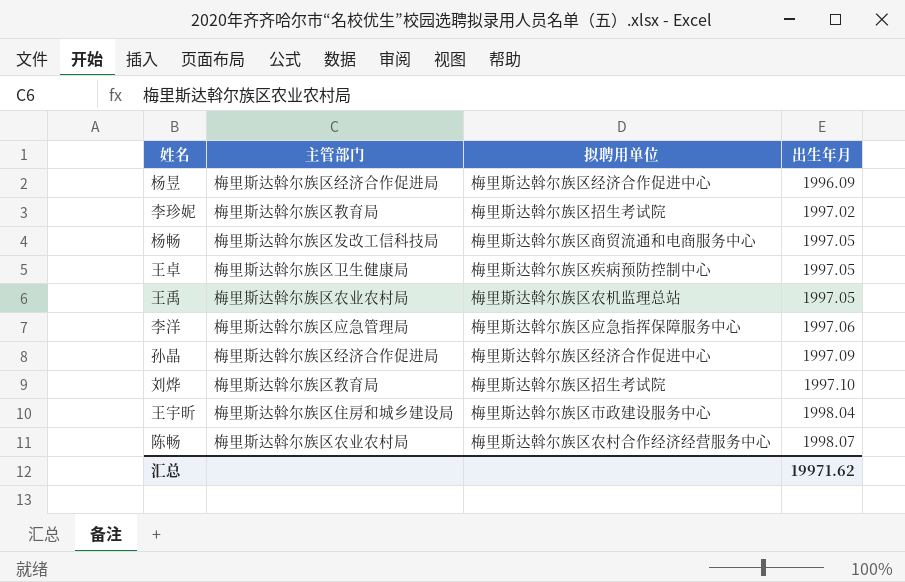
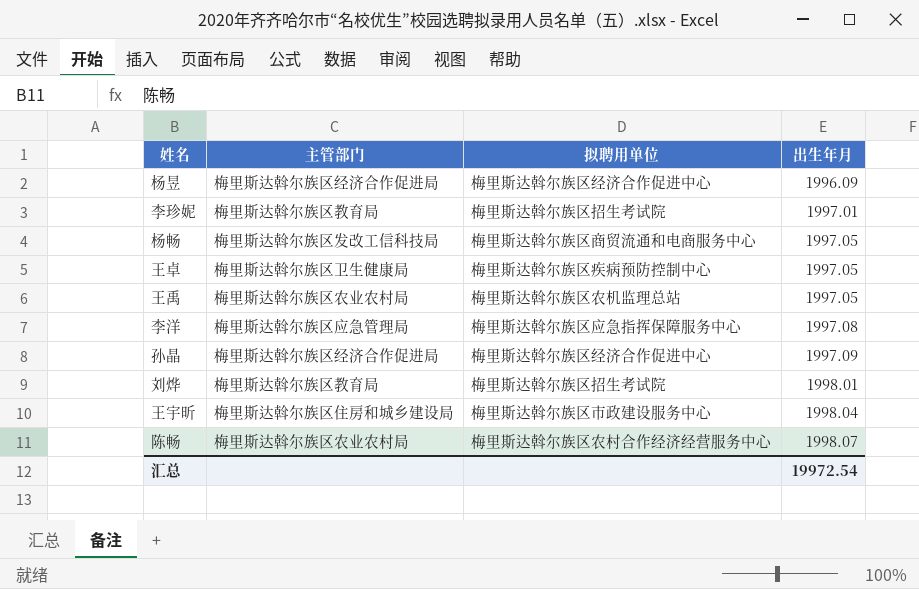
李珍妮 | 出生年月: 1997.02 -> 1997.01
李洋 | 出生年月: 1997.06 -> 1997.08
刘烨 | 出生年月: 1997.10 -> 1998.01
汇总 | 出生年月: 19971.62 -> 19972.54

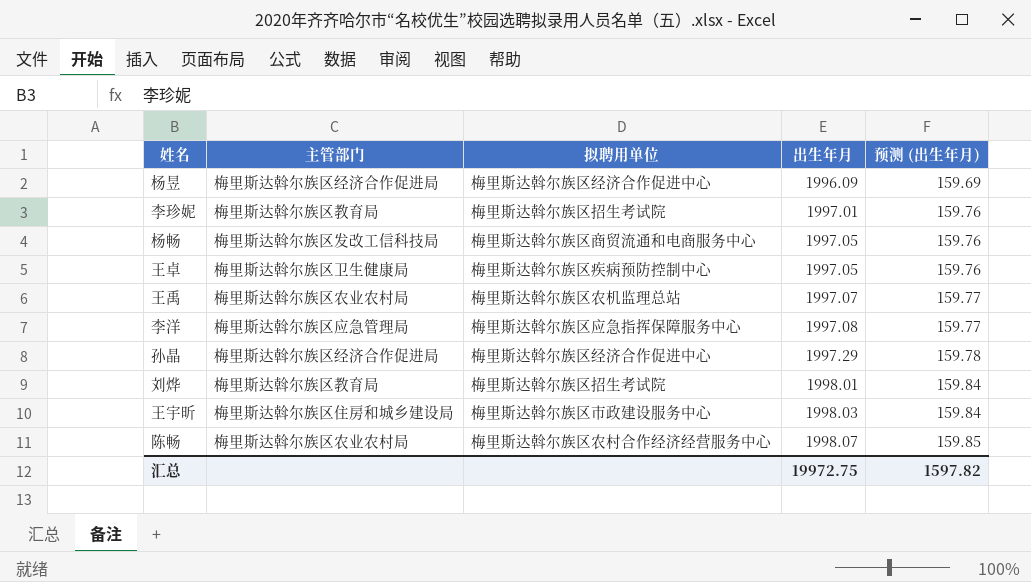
column 预测 (出生年月) | formula: none -> [出生年月] * 0.08
王禹 | 出生年月: 1997.05 -> 1997.07
孙晶 | 出生年月: 1997.09 -> 1997.29
王宇昕 | 出生年月: 1998.04 -> 1998.03
汇总 | 出生年月: 19972.54 -> 19972.75

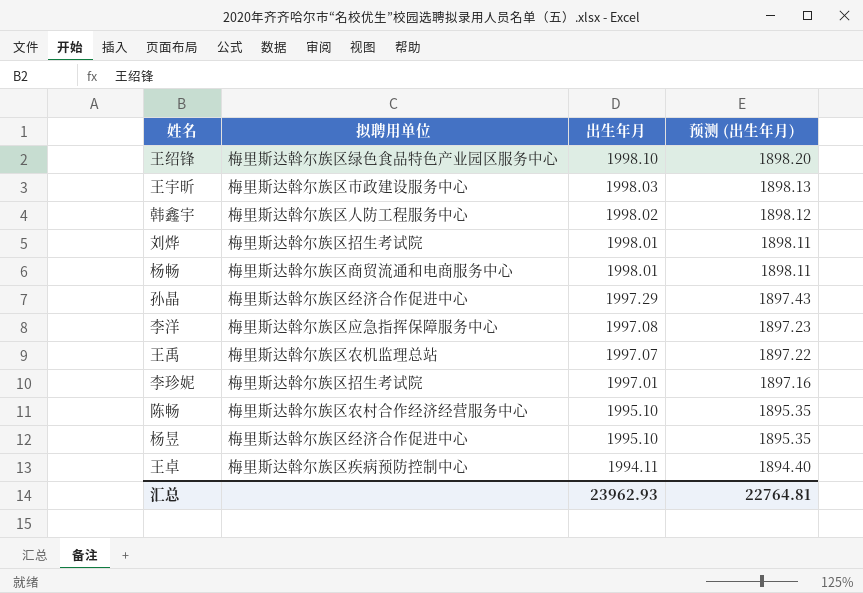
row order: 出生年月 ascending -> 出生年月 descending
column 主管部门 | position: 2 -> none
column 预测 (出生年月) | formula: [出生年月] * 0.08 -> [出生年月] * 0.95
row 王绍锋: none -> 梅里斯达斡尔族区绿色食品特色产业园区服务中心 | 1998.10 | 1898.20
row 韩鑫宇: none -> 梅里斯达斡尔族区人防工程服务中心 | 1998.02 | 1898.12
杨畅 | 出生年月: 1997.05 -> 1998.01
陈畅 | 出生年月: 1998.07 -> 1995.10
杨昱 | 出生年月: 1996.09 -> 1995.10
王卓 | 出生年月: 1997.05 -> 1994.11
汇总 | 出生年月: 19972.75 -> 23962.93
汇总 | 预测 (出生年月): 1597.82 -> 22764.81

